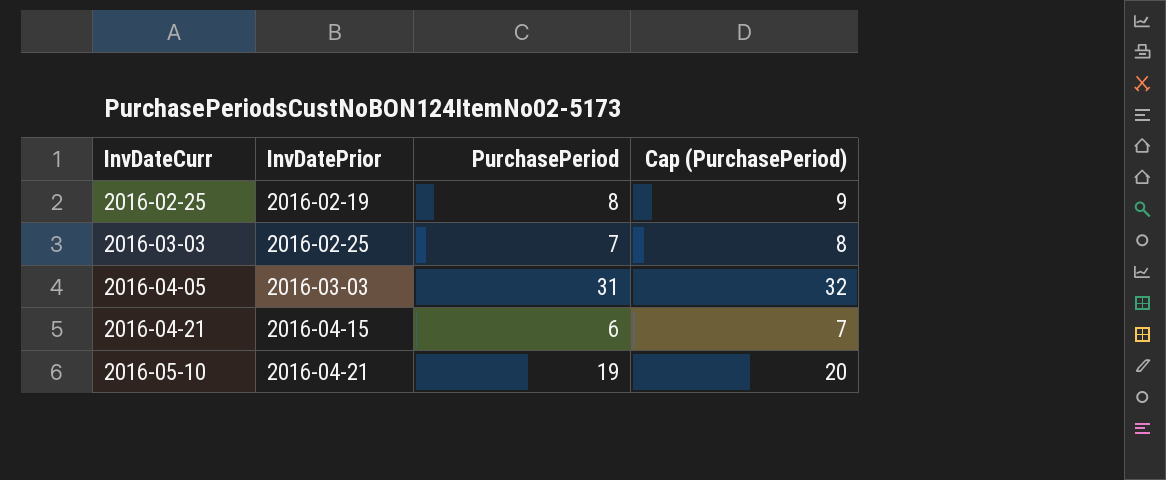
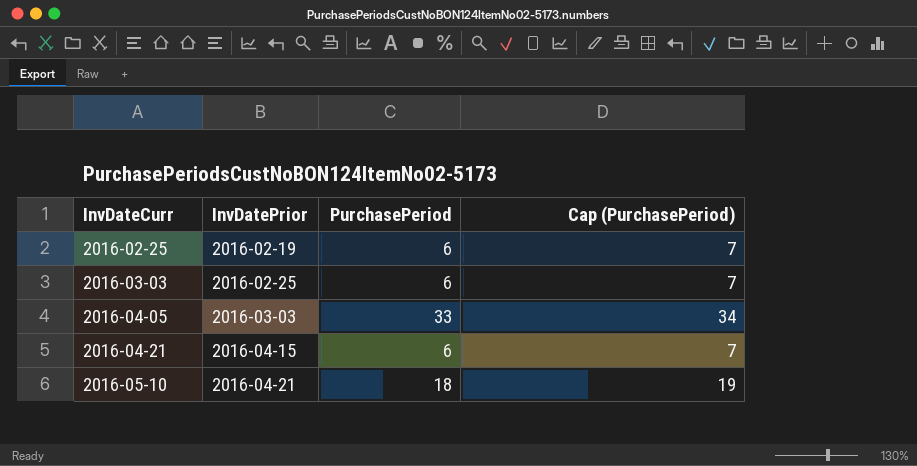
2016-02-25 | PurchasePeriod: 8 -> 6
2016-02-25 | Cap (PurchasePeriod): 9 -> 7
2016-03-03 | PurchasePeriod: 7 -> 6
2016-03-03 | Cap (PurchasePeriod): 8 -> 7
2016-04-05 | PurchasePeriod: 31 -> 33
2016-04-05 | Cap (PurchasePeriod): 32 -> 34
2016-05-10 | PurchasePeriod: 19 -> 18
2016-05-10 | Cap (PurchasePeriod): 20 -> 19

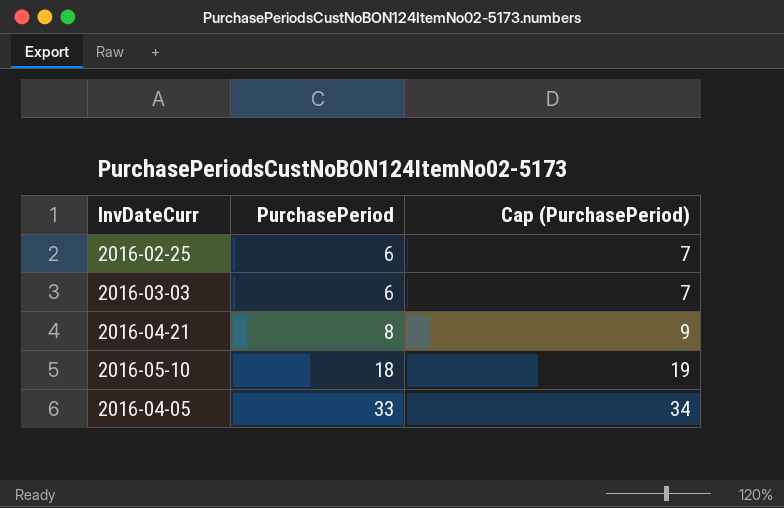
row order: InvDateCurr ascending -> PurchasePeriod ascending
column InvDatePrior | position: 2 -> none
2016-04-21 | PurchasePeriod: 6 -> 8
2016-04-21 | Cap (PurchasePeriod): 7 -> 9

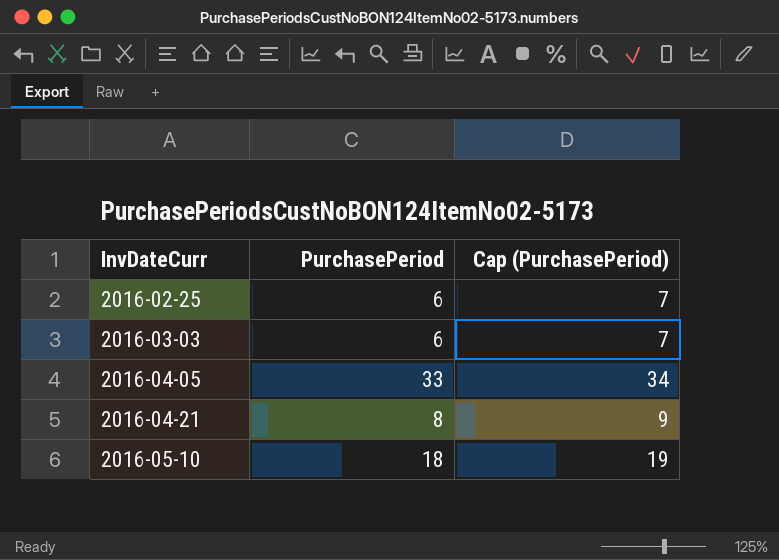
row order: PurchasePeriod ascending -> InvDateCurr ascending

